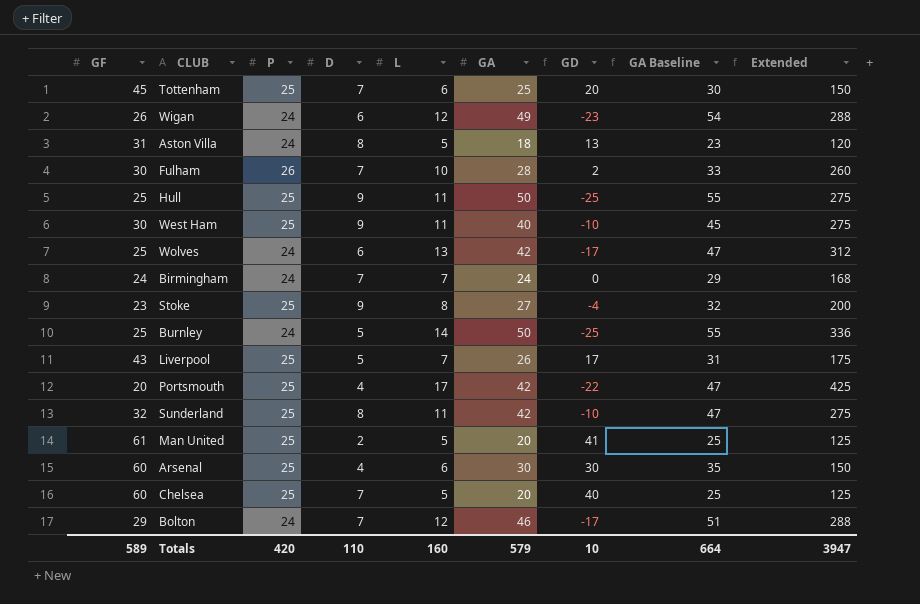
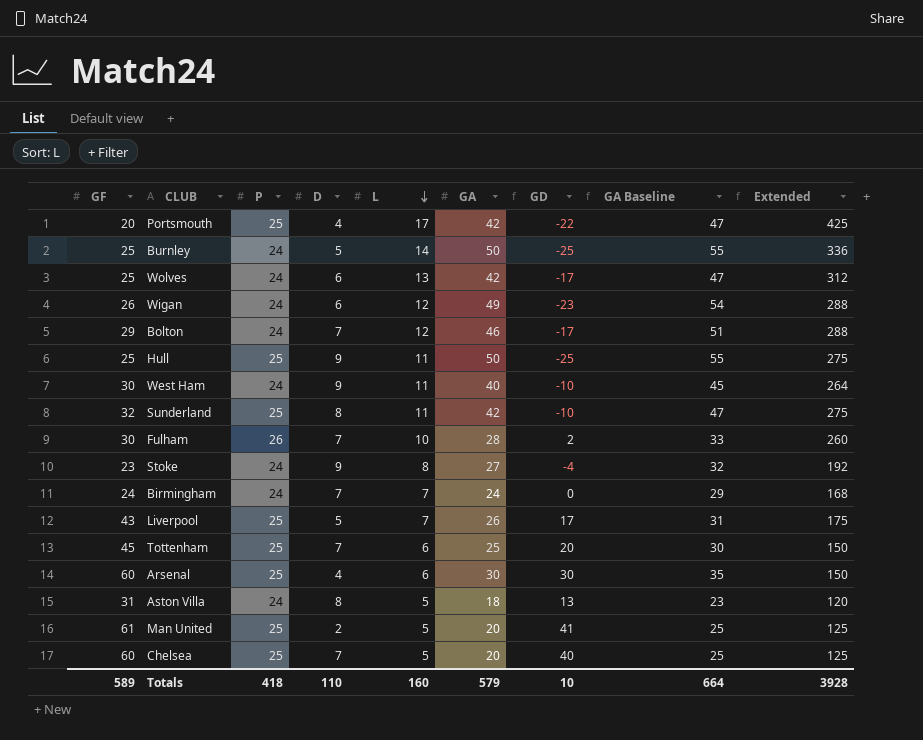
row order: none -> L descending
West Ham | P: 25 -> 24
West Ham | Extended: 275 -> 264
Stoke | P: 25 -> 24
Stoke | Extended: 200 -> 192
Totals | P: 420 -> 418
Totals | Extended: 3947 -> 3928

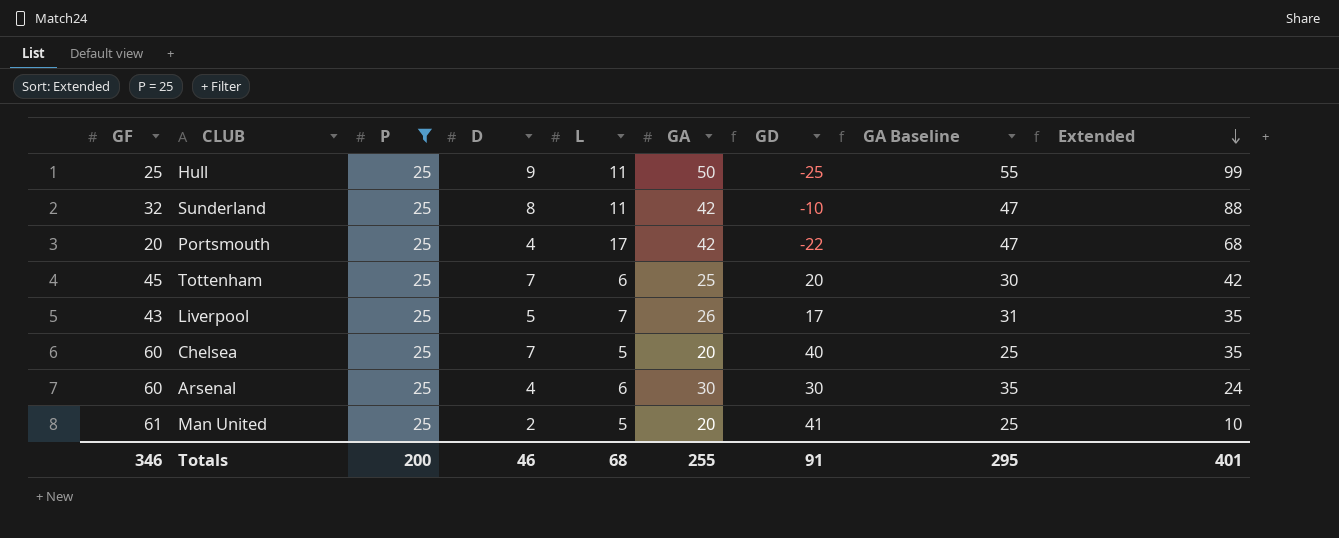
filter: none -> P = 25
row order: L descending -> Extended descending
column Extended | formula: [P] * [L] -> [D] * [L]
Totals | GF: 589 -> 346
Totals | P: 418 -> 200
Totals | D: 110 -> 46
Totals | L: 160 -> 68
Totals | GA: 579 -> 255
Totals | GD: 10 -> 91
Totals | GA Baseline: 664 -> 295
Totals | Extended: 3928 -> 401

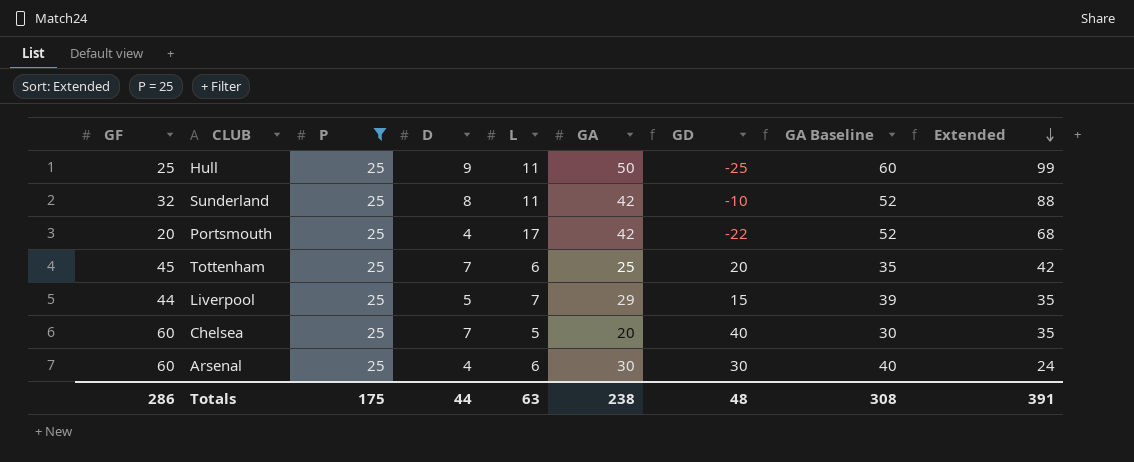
column GA Baseline | formula: [GA] + 5 -> [GA] + 10
row Man United: 61 | 25 | 2 | 5 | 20 | 41 | 25 | 10 -> none
Liverpool | GF: 43 -> 44
Liverpool | GA: 26 -> 29
Liverpool | GD: 17 -> 15
Totals | GF: 346 -> 286
Totals | P: 200 -> 175
Totals | D: 46 -> 44
Totals | L: 68 -> 63
Totals | GA: 255 -> 238
Totals | GD: 91 -> 48
Totals | GA Baseline: 295 -> 308
Totals | Extended: 401 -> 391

